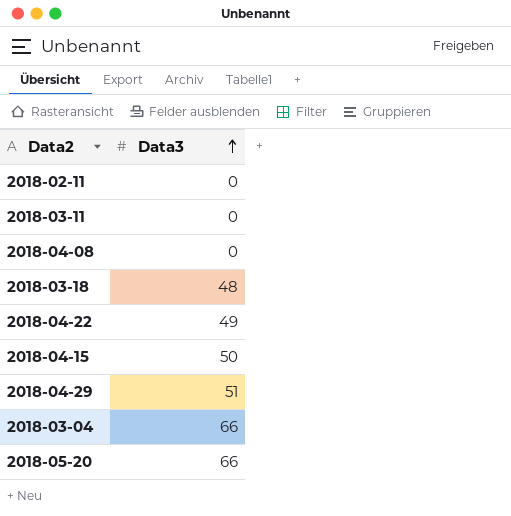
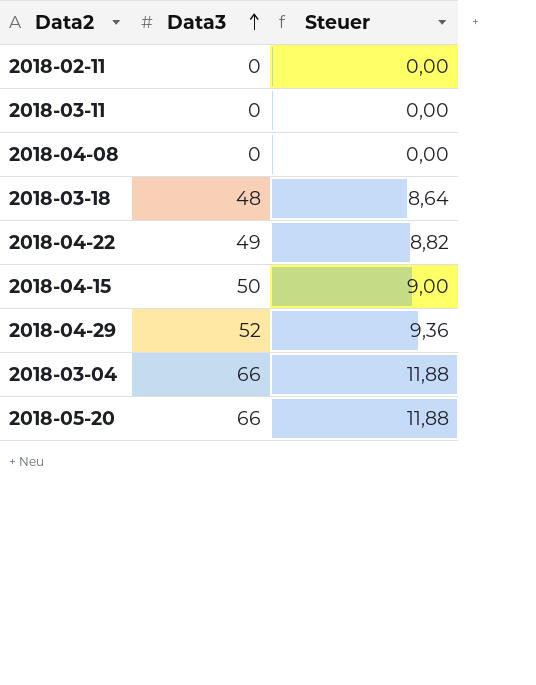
column Steuer | formula: none -> [Data3] * 0,18
2018-04-29 | Data3: 51 -> 52

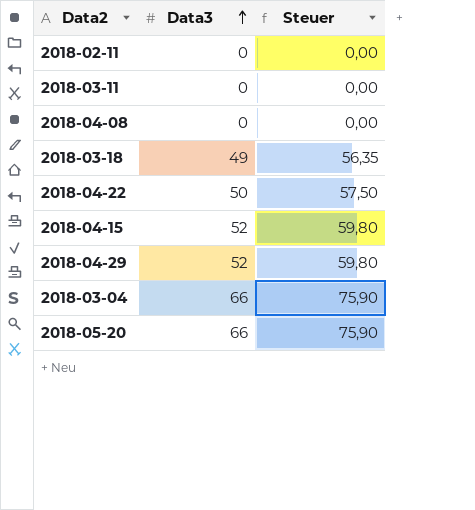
column Steuer | formula: [Data3] * 0,18 -> [Data3] * 1,15
2018-03-18 | Data3: 48 -> 49
2018-04-22 | Data3: 49 -> 50
2018-04-15 | Data3: 50 -> 52

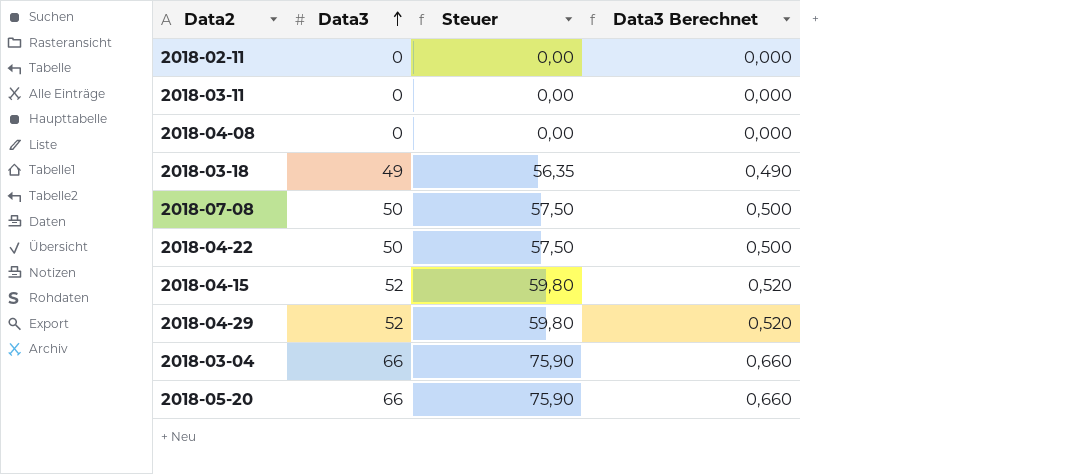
column Data3 Berechnet | formula: none -> [Data3] * 0,01
row 2018-07-08: none -> 50 | 57,50 | 0,500

